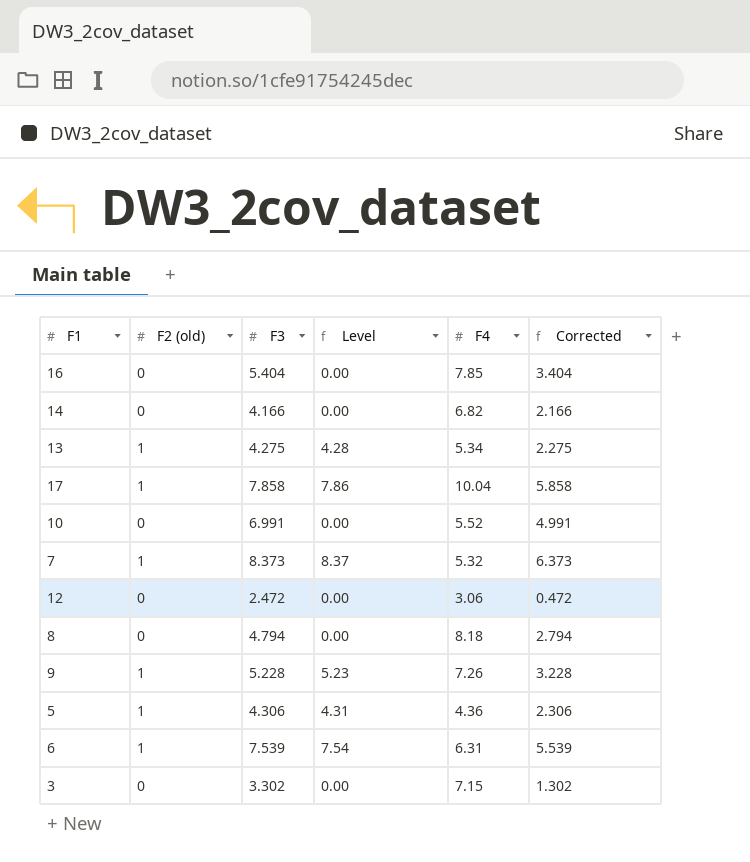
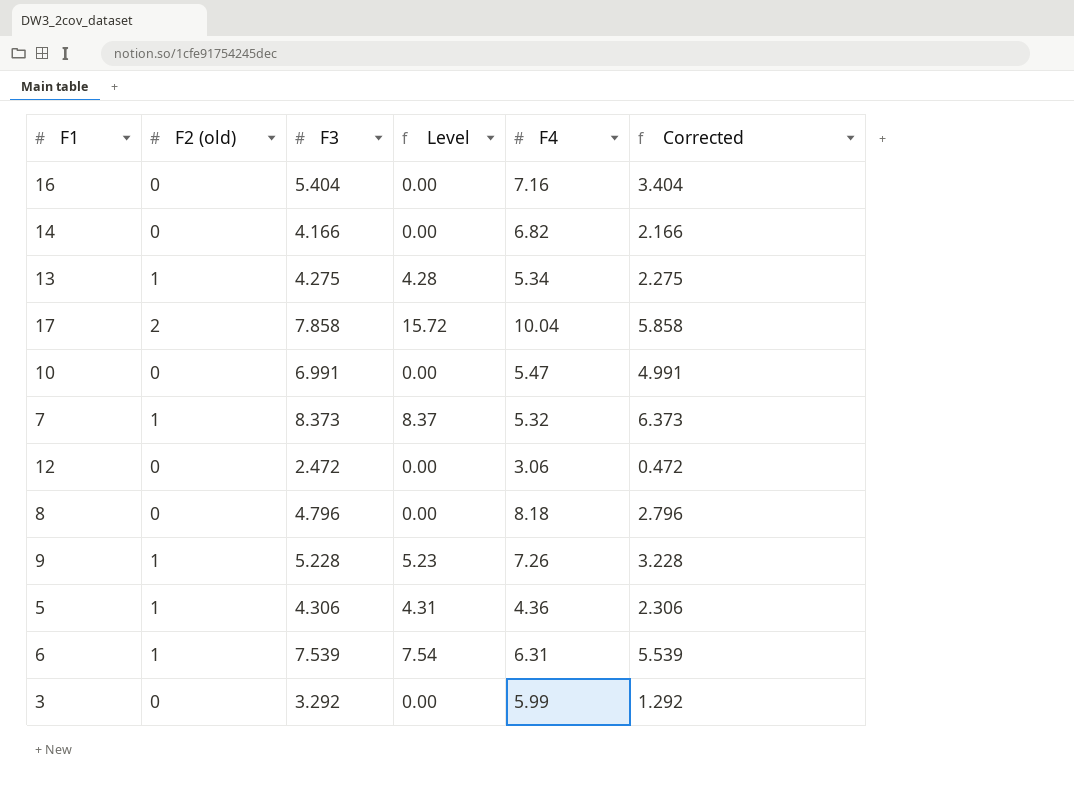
16 | F4: 7.85 -> 7.16
17 | F2 (old): 1 -> 2
17 | Level: 7.86 -> 15.72
10 | F4: 5.52 -> 5.47
8 | F3: 4.794 -> 4.796
8 | Corrected: 2.794 -> 2.796
3 | F3: 3.302 -> 3.292
3 | F4: 7.15 -> 5.99
3 | Corrected: 1.302 -> 1.292

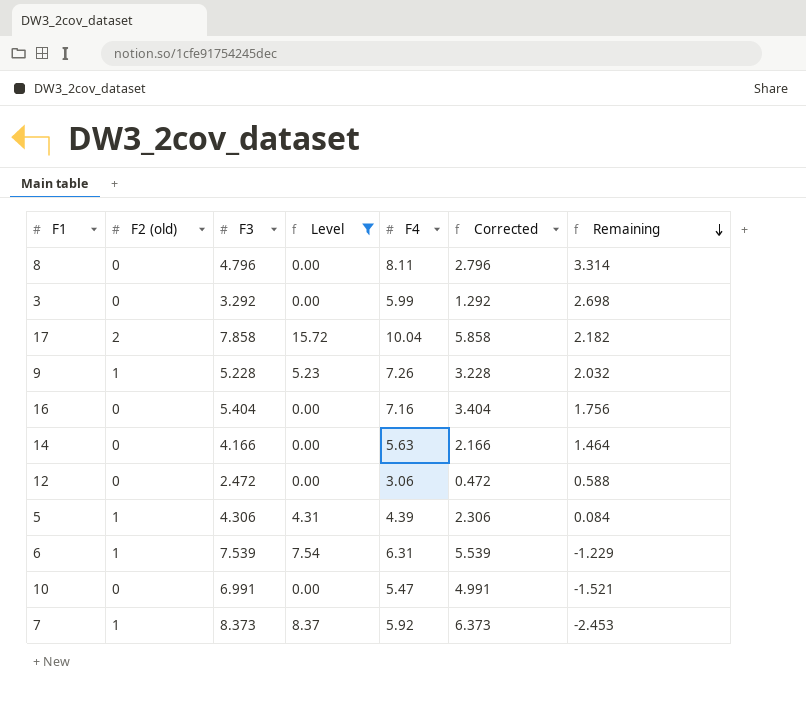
filter: none -> Level != 4.28
row order: none -> Remaining descending
column Remaining | formula: none -> [F4] - [F3]
8 | F4: 8.18 -> 8.11
14 | F4: 6.82 -> 5.63
5 | F4: 4.36 -> 4.39
7 | F4: 5.32 -> 5.92

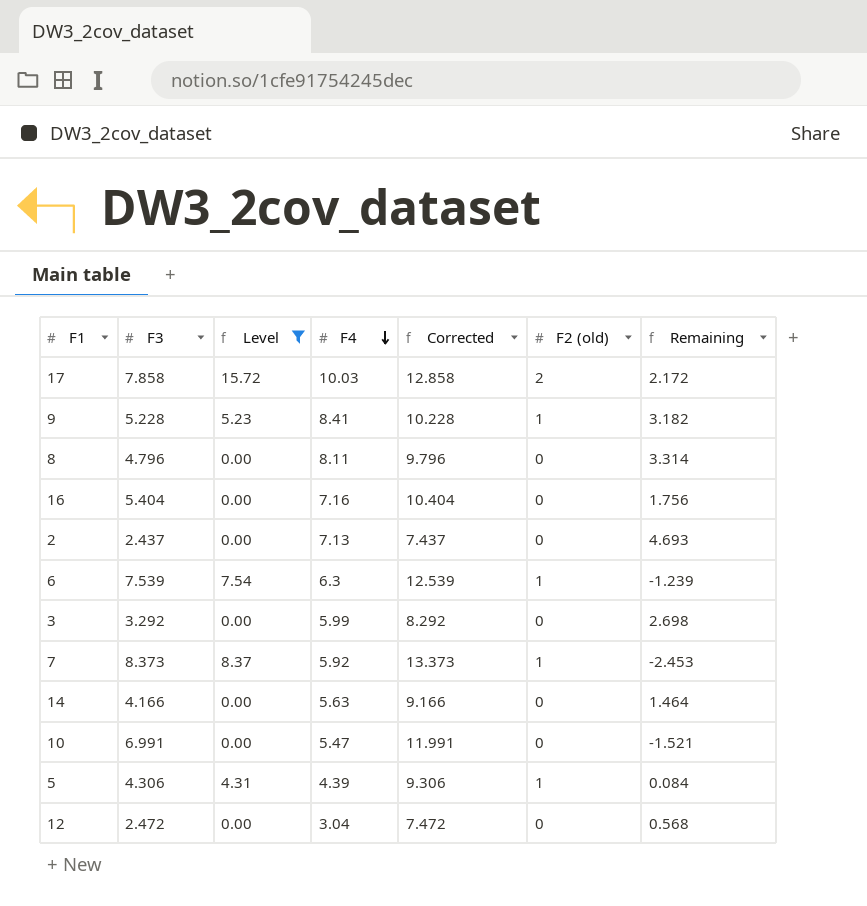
row order: Remaining descending -> F4 descending
column Corrected | formula: [F3] - 2 -> [F3] + 5
column F2 (old) | position: 2 -> 6
17 | F4: 10.04 -> 10.03
17 | Remaining: 2.182 -> 2.172
9 | F4: 7.26 -> 8.41
9 | Remaining: 2.032 -> 3.182
row 2: none -> 2.437 | 0.00 | 7.13 | 7.437 | 0 | 4.693
6 | F4: 6.31 -> 6.3
6 | Remaining: -1.229 -> -1.239
12 | F4: 3.06 -> 3.04
12 | Remaining: 0.588 -> 0.568

